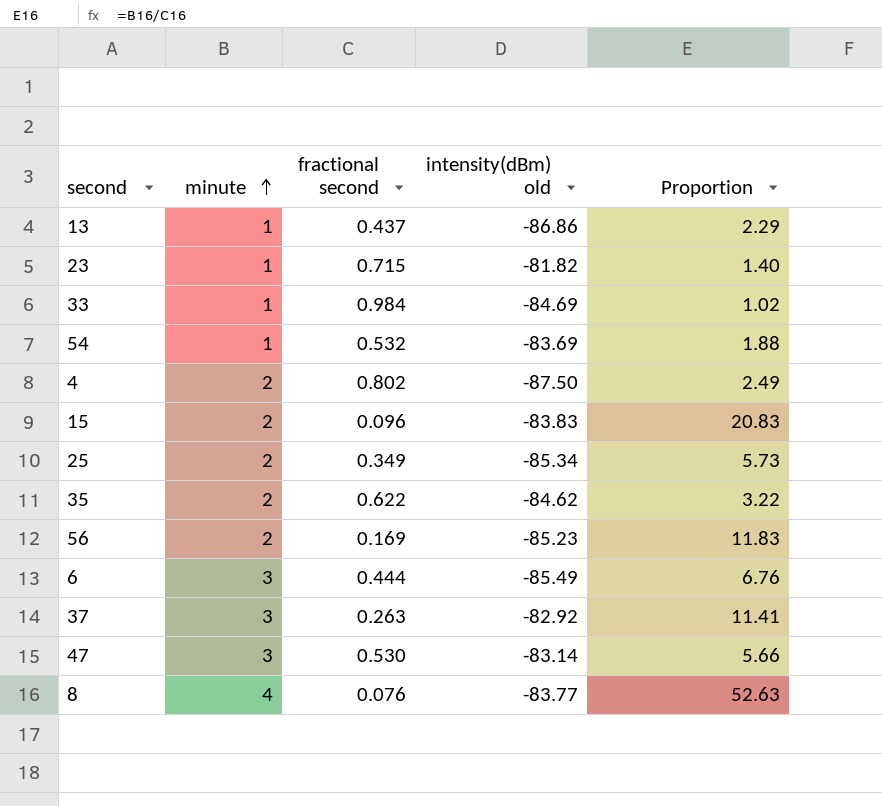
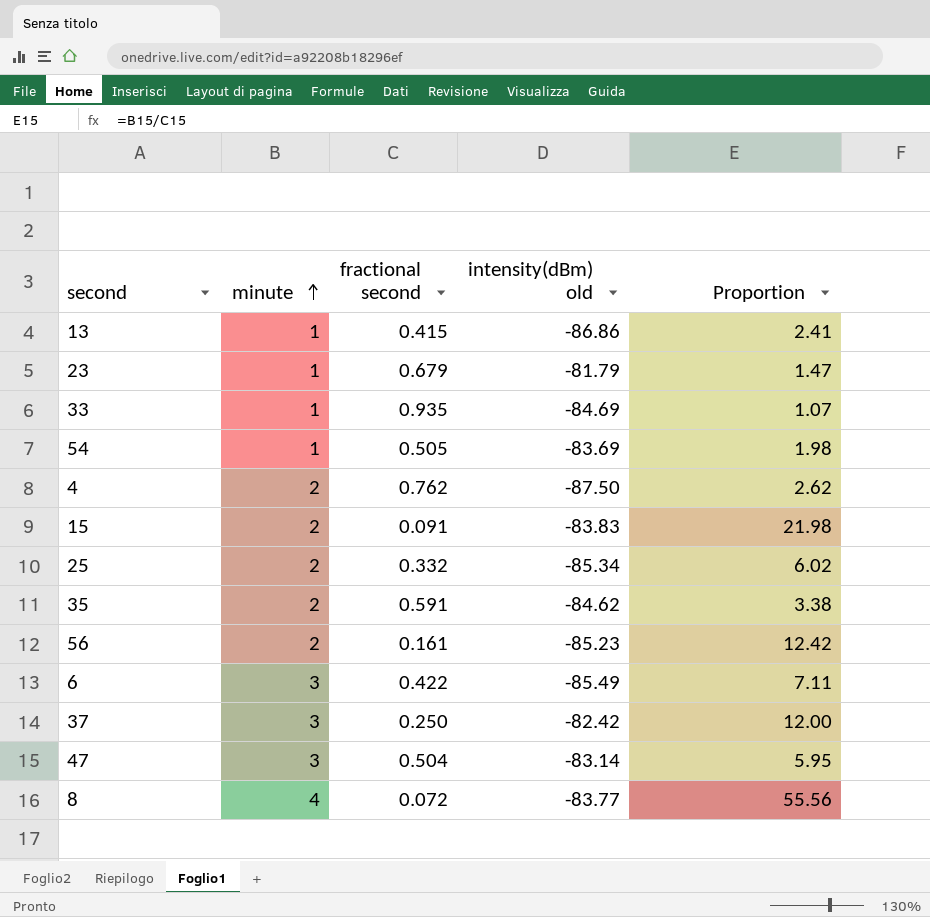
13 | fractional second: 0.437 -> 0.415
13 | Proportion: 2.29 -> 2.41
23 | fractional second: 0.715 -> 0.679
23 | intensity(dBm) old: -81.82 -> -81.79
23 | Proportion: 1.40 -> 1.47
33 | fractional second: 0.984 -> 0.935
33 | Proportion: 1.02 -> 1.07
54 | fractional second: 0.532 -> 0.505
54 | Proportion: 1.88 -> 1.98
4 | fractional second: 0.802 -> 0.762
4 | Proportion: 2.49 -> 2.62
15 | fractional second: 0.096 -> 0.091
15 | Proportion: 20.83 -> 21.98
25 | fractional second: 0.349 -> 0.332
25 | Proportion: 5.73 -> 6.02
35 | fractional second: 0.622 -> 0.591
35 | Proportion: 3.22 -> 3.38
56 | fractional second: 0.169 -> 0.161
56 | Proportion: 11.83 -> 12.42
6 | fractional second: 0.444 -> 0.422
6 | Proportion: 6.76 -> 7.11
37 | fractional second: 0.263 -> 0.250
37 | intensity(dBm) old: -82.92 -> -82.42
37 | Proportion: 11.41 -> 12.00
47 | fractional second: 0.530 -> 0.504
47 | Proportion: 5.66 -> 5.95
8 | fractional second: 0.076 -> 0.072
8 | Proportion: 52.63 -> 55.56

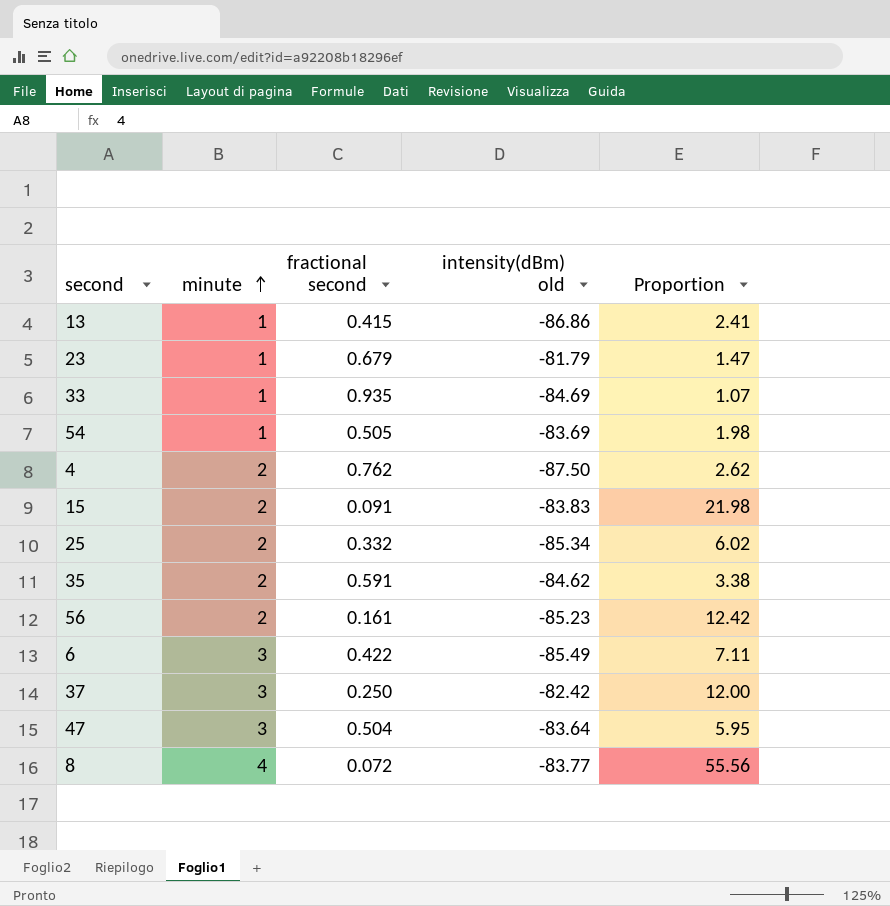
47 | intensity(dBm) old: -83.14 -> -83.64

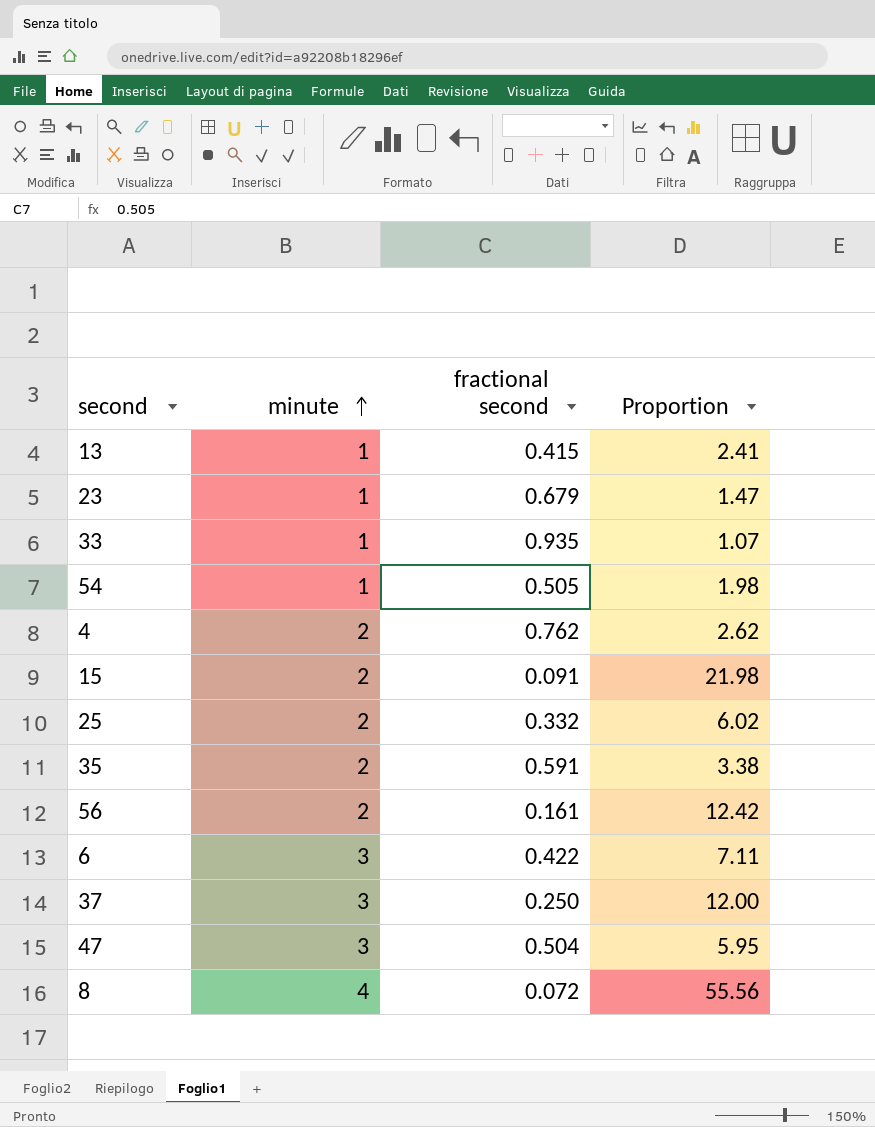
column intensity(dBm) old | position: 4 -> none

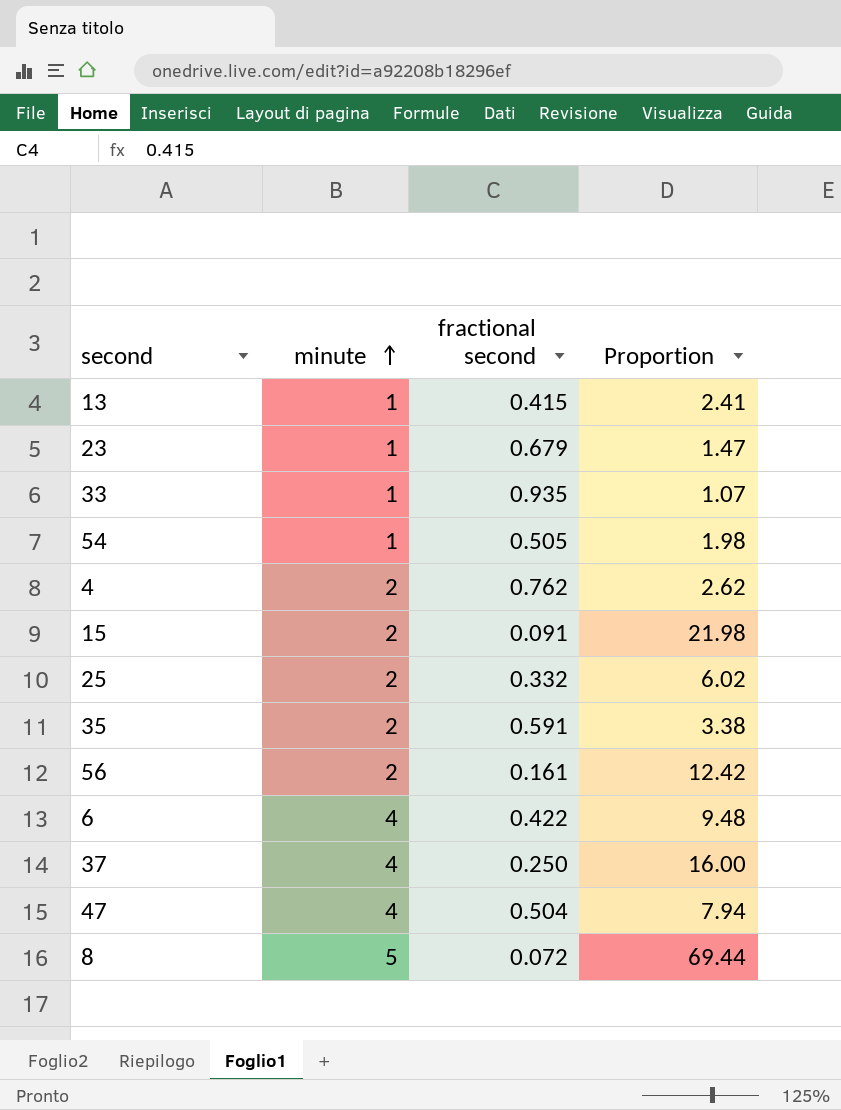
6 | minute: 3 -> 4
6 | Proportion: 7.11 -> 9.48
37 | minute: 3 -> 4
37 | Proportion: 12.00 -> 16.00
47 | minute: 3 -> 4
47 | Proportion: 5.95 -> 7.94
8 | minute: 4 -> 5
8 | Proportion: 55.56 -> 69.44

